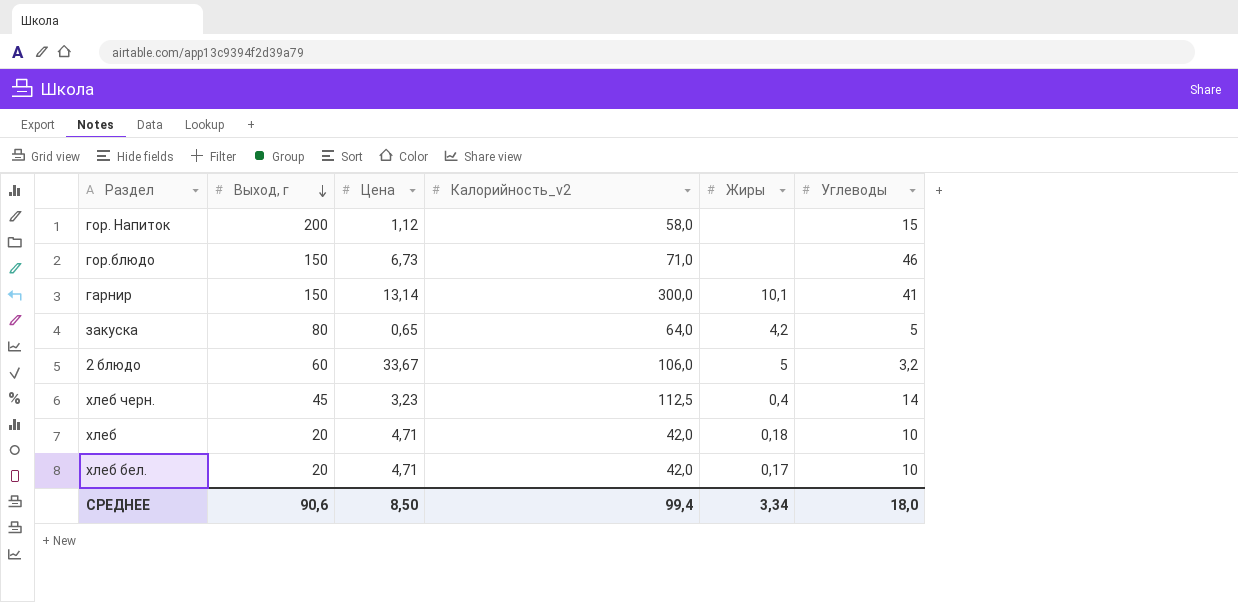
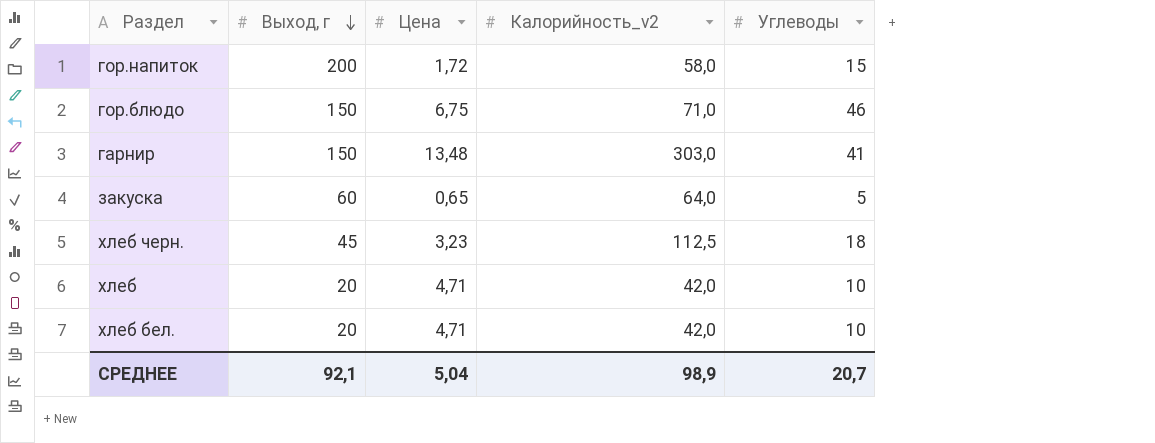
column Жиры | position: 5 -> none
row гор. Напиток: 200 | 1,12 | 58,0 | none | 15 -> none
row 2 блюдо: 60 | 33,67 | 106,0 | 5 | 3,2 -> none
row гор.напиток: none -> 200 | 1,72 | 58,0 | 15
гор.блюдо | Цена: 6,73 -> 6,75
гарнир | Цена: 13,14 -> 13,48
гарнир | Калорийность_v2: 300,0 -> 303,0
закуска | Выход, г: 80 -> 60
хлеб черн. | Углеводы: 14 -> 18
СРЕДНЕЕ | Выход, г: 90,6 -> 92,1
СРЕДНЕЕ | Цена: 8,50 -> 5,04
СРЕДНЕЕ | Калорийность_v2: 99,4 -> 98,9
СРЕДНЕЕ | Углеводы: 18,0 -> 20,7

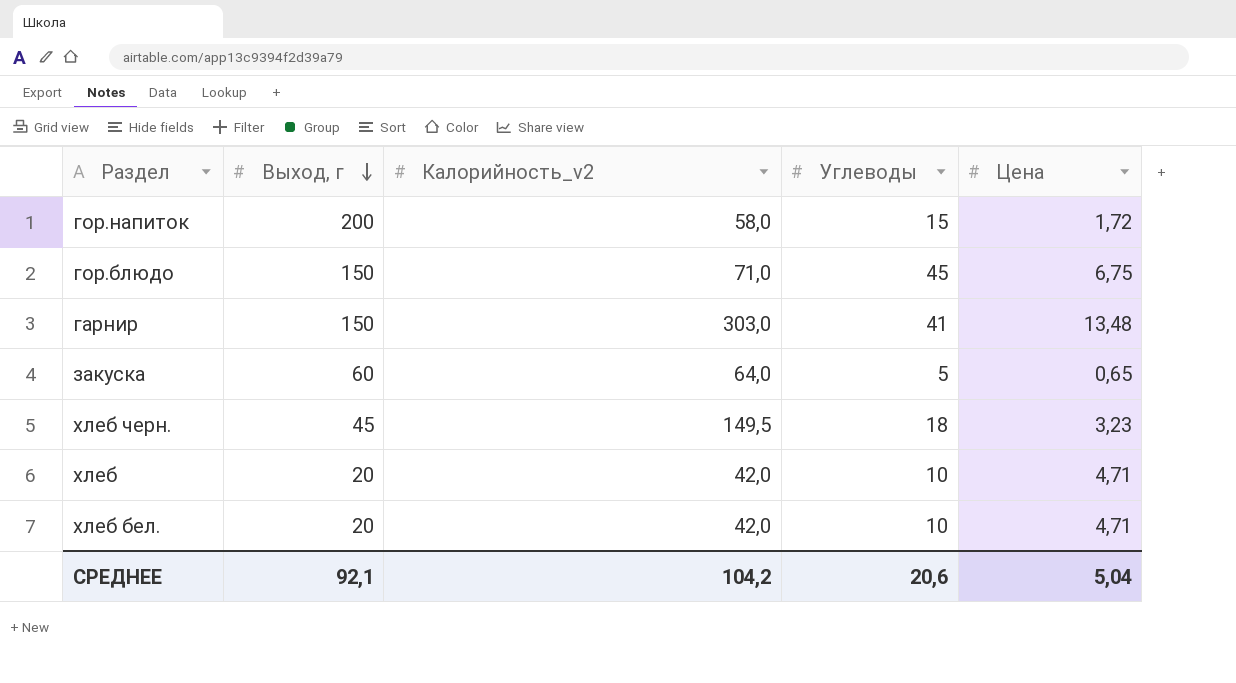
column Цена | position: 3 -> 5
гор.блюдо | Углеводы: 46 -> 45
хлеб черн. | Калорийность_v2: 112,5 -> 149,5
СРЕДНЕЕ | Калорийность_v2: 98,9 -> 104,2
СРЕДНЕЕ | Углеводы: 20,7 -> 20,6

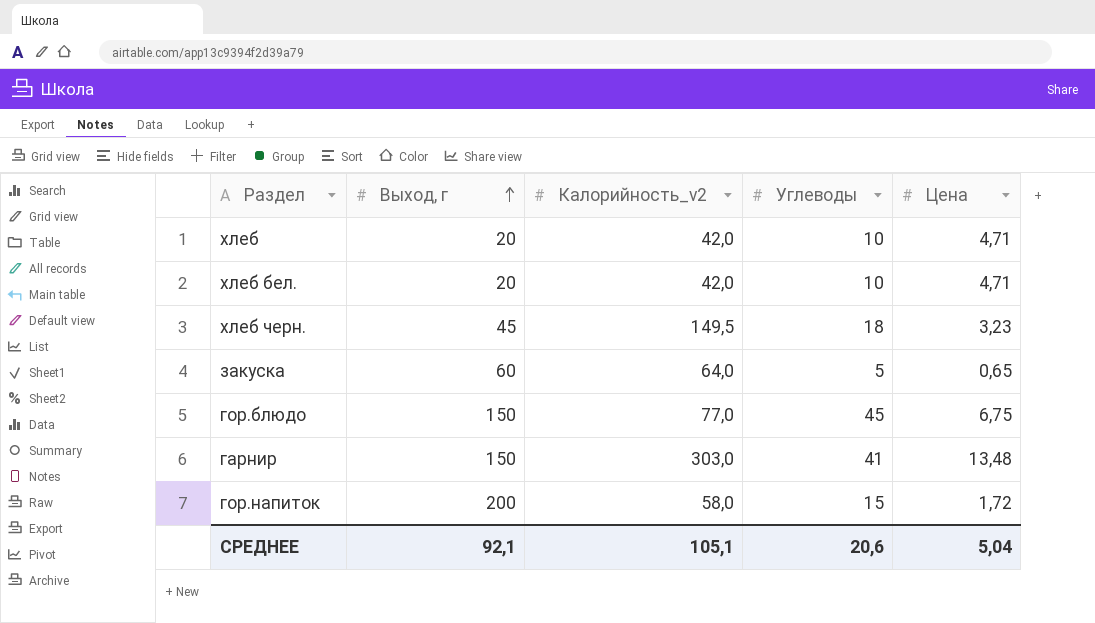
row order: Выход, г descending -> Выход, г ascending
гор.блюдо | Калорийность_v2: 71,0 -> 77,0
СРЕДНЕЕ | Калорийность_v2: 104,2 -> 105,1

